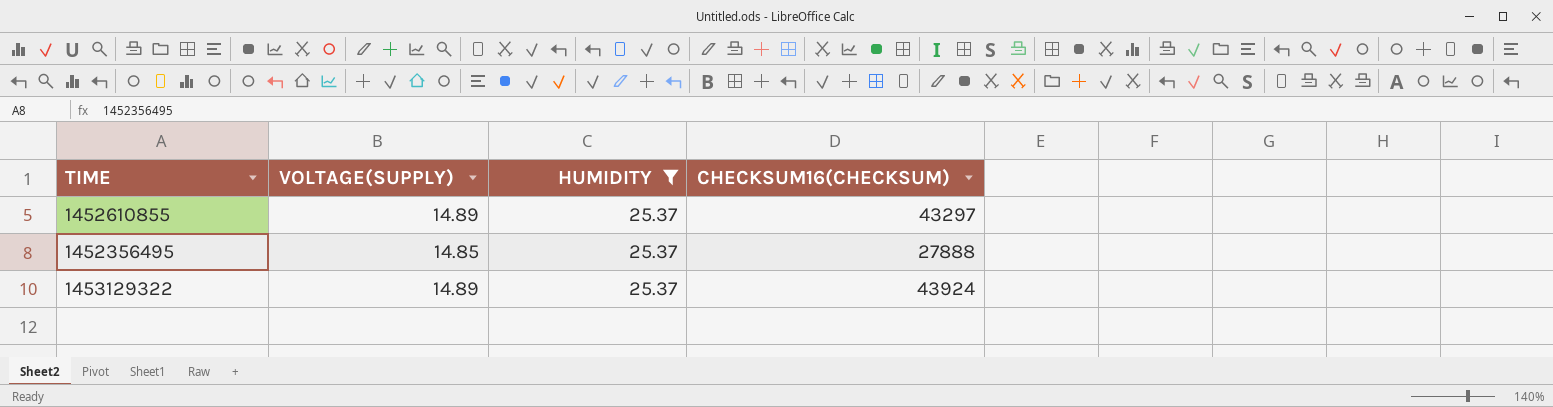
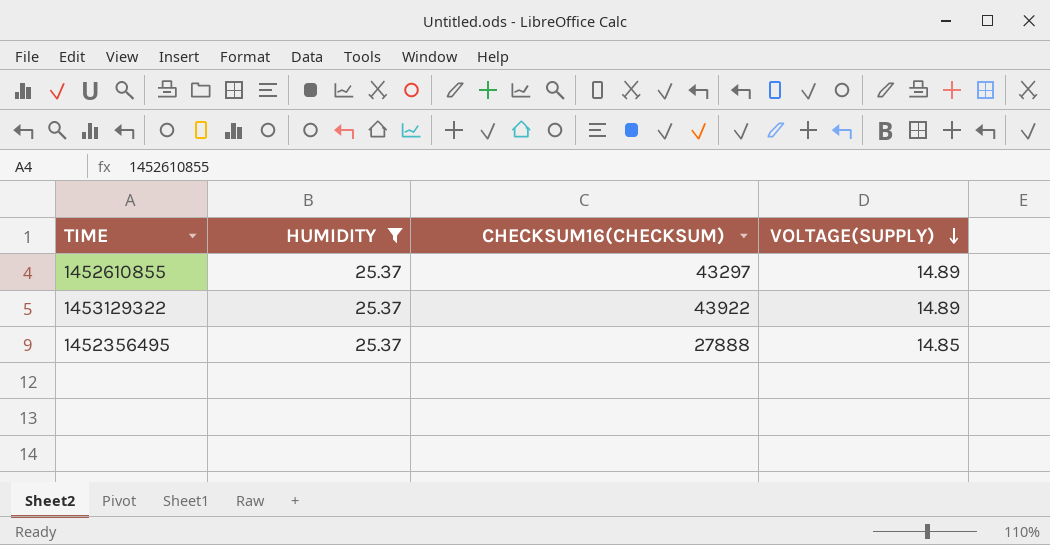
row order: none -> VOLTAGE(SUPPLY) descending
column VOLTAGE(SUPPLY) | position: 2 -> 4
1453129322 | CHECKSUM16(CHECKSUM): 43924 -> 43922

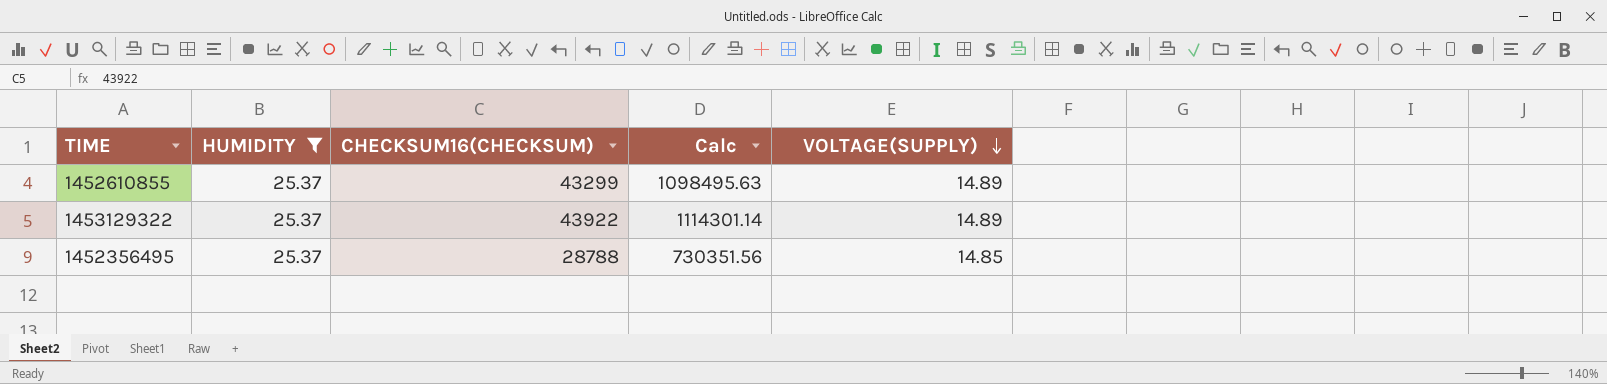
column Calc | formula: none -> [HUMIDITY] * [CHECKSUM16(CHECKSUM)]
1452610855 | CHECKSUM16(CHECKSUM): 43297 -> 43299
1452356495 | CHECKSUM16(CHECKSUM): 27888 -> 28788

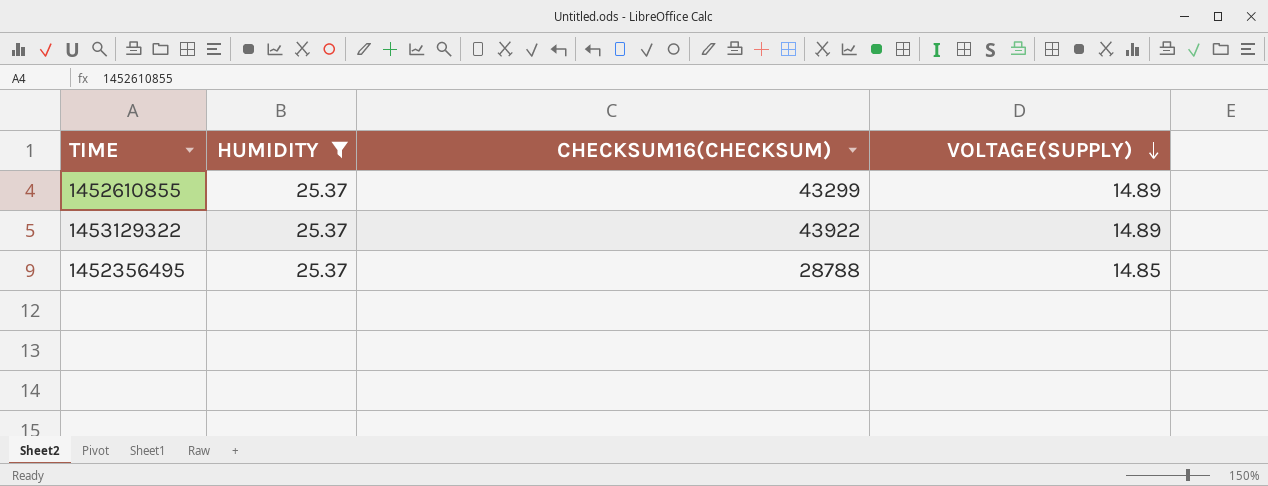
column Calc | formula: [HUMIDITY] * [CHECKSUM16(CHECKSUM)] -> none

